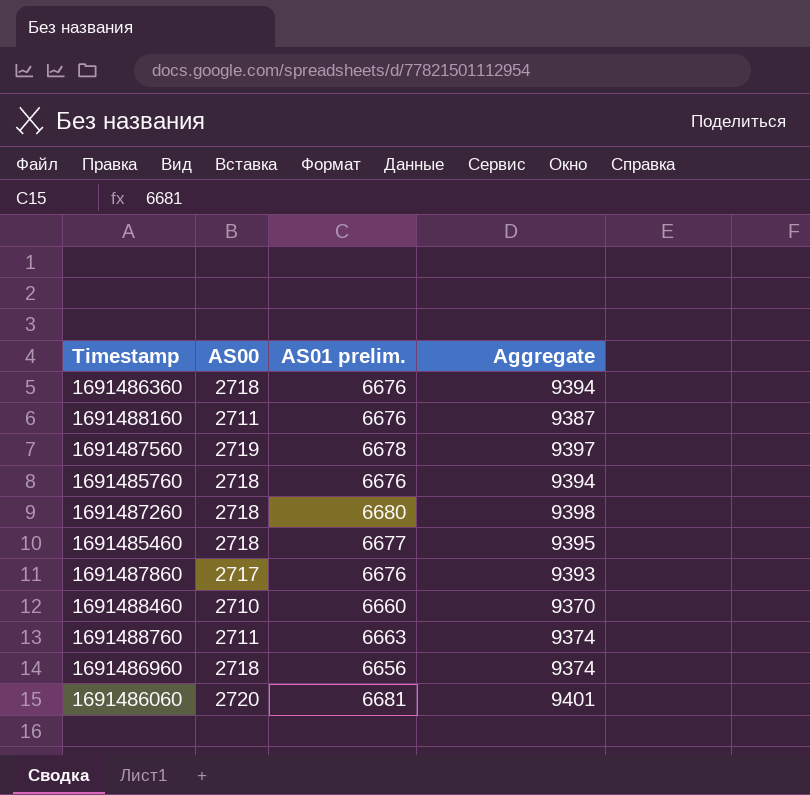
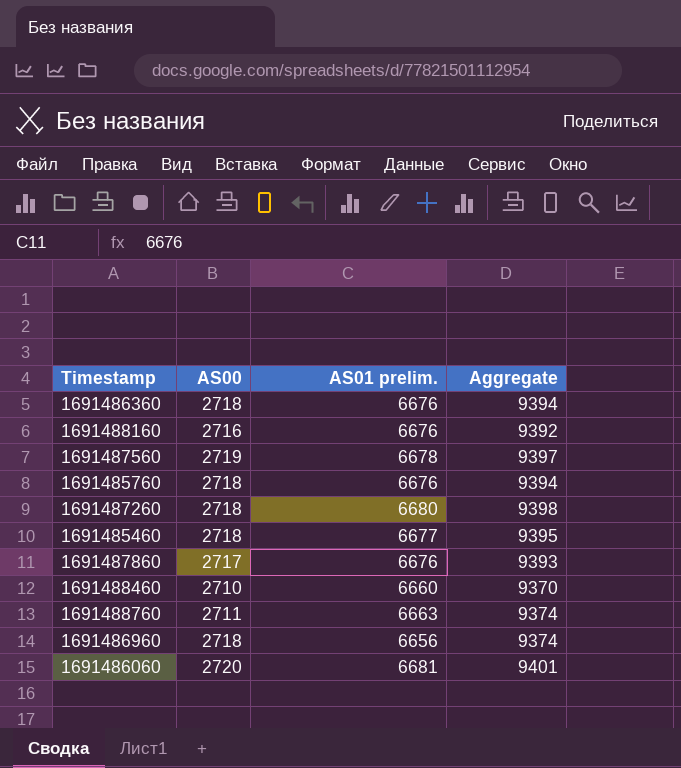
1691488160 | AS00: 2711 -> 2716
1691488160 | Aggregate: 9387 -> 9392

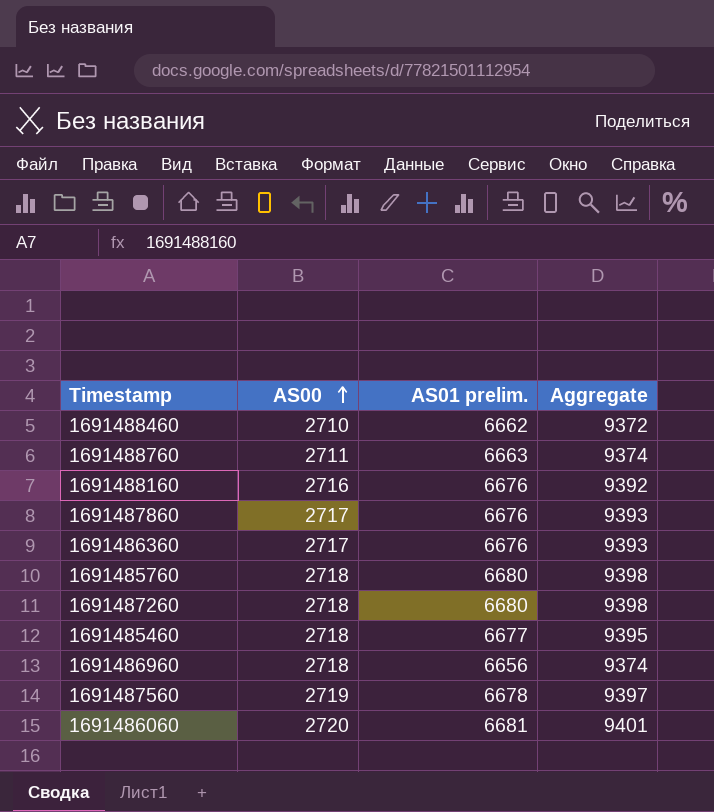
row order: none -> AS00 ascending
1691488460 | AS01 prelim.: 6660 -> 6662
1691488460 | Aggregate: 9370 -> 9372
1691486360 | AS00: 2718 -> 2717
1691486360 | Aggregate: 9394 -> 9393
1691485760 | AS01 prelim.: 6676 -> 6680
1691485760 | Aggregate: 9394 -> 9398

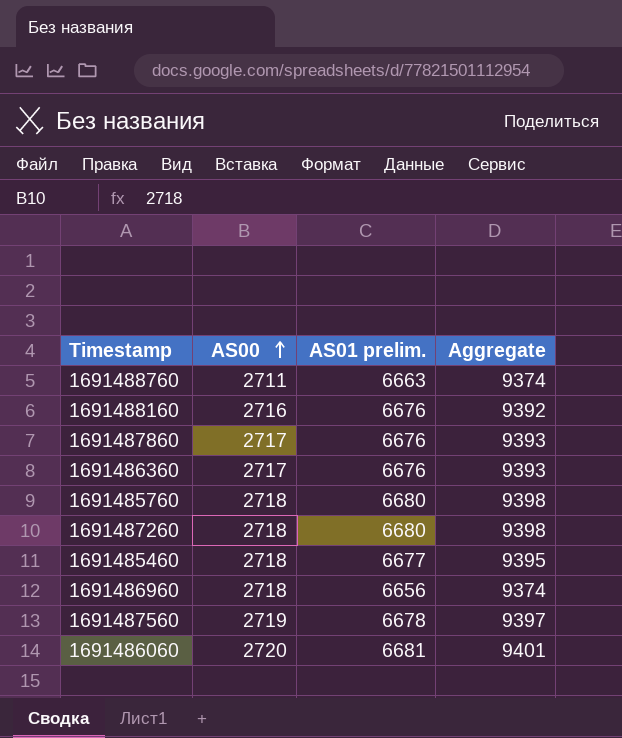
row 1691488460: 2710 | 6662 | 9372 -> none

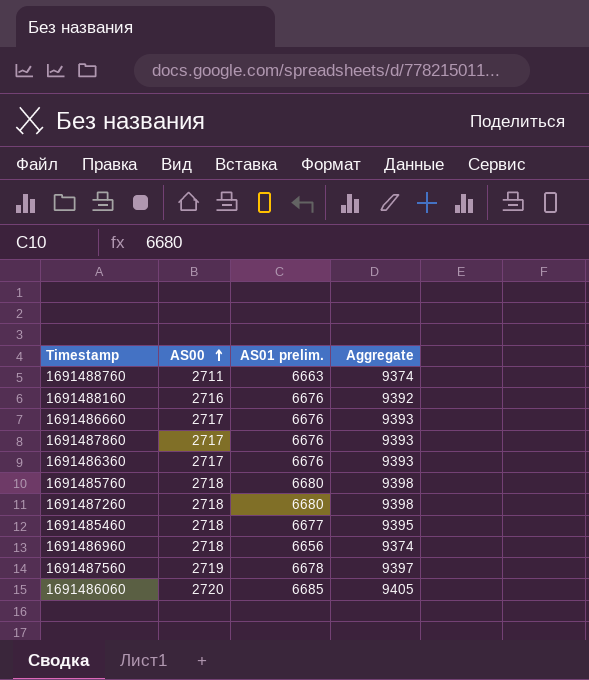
row 1691486660: none -> 2717 | 6676 | 9393
1691486060 | AS01 prelim.: 6681 -> 6685
1691486060 | Aggregate: 9401 -> 9405

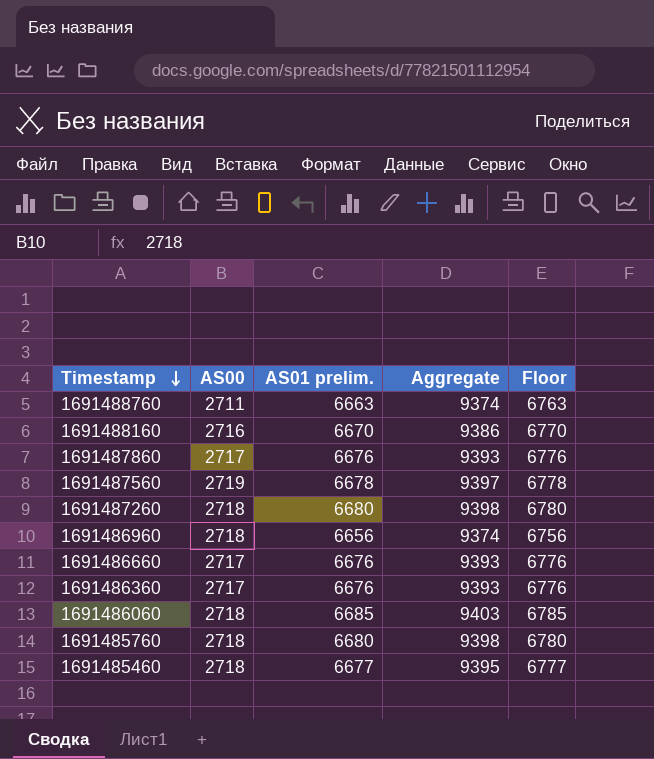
row order: AS00 ascending -> Timestamp descending
column Floor | formula: none -> [AS01 prelim.] + 100
1691488160 | AS01 prelim.: 6676 -> 6670
1691488160 | Aggregate: 9392 -> 9386
1691486060 | AS00: 2720 -> 2718
1691486060 | Aggregate: 9405 -> 9403

